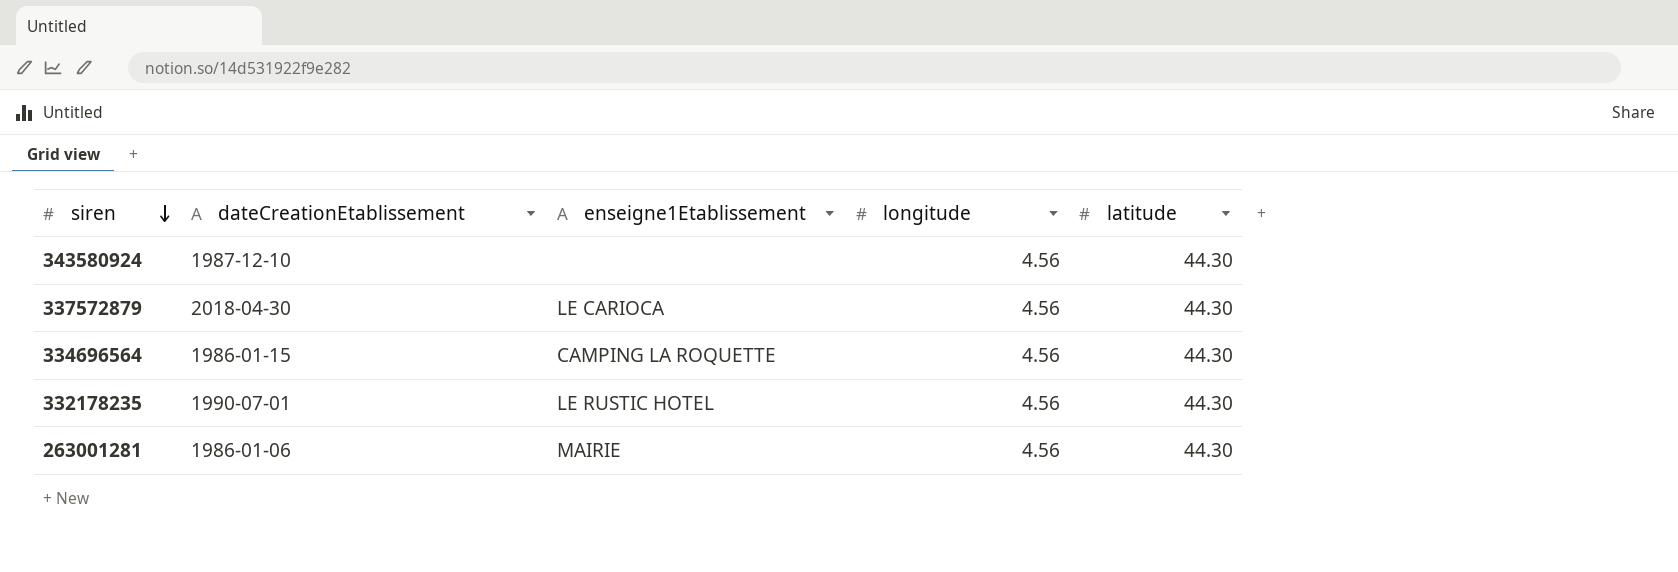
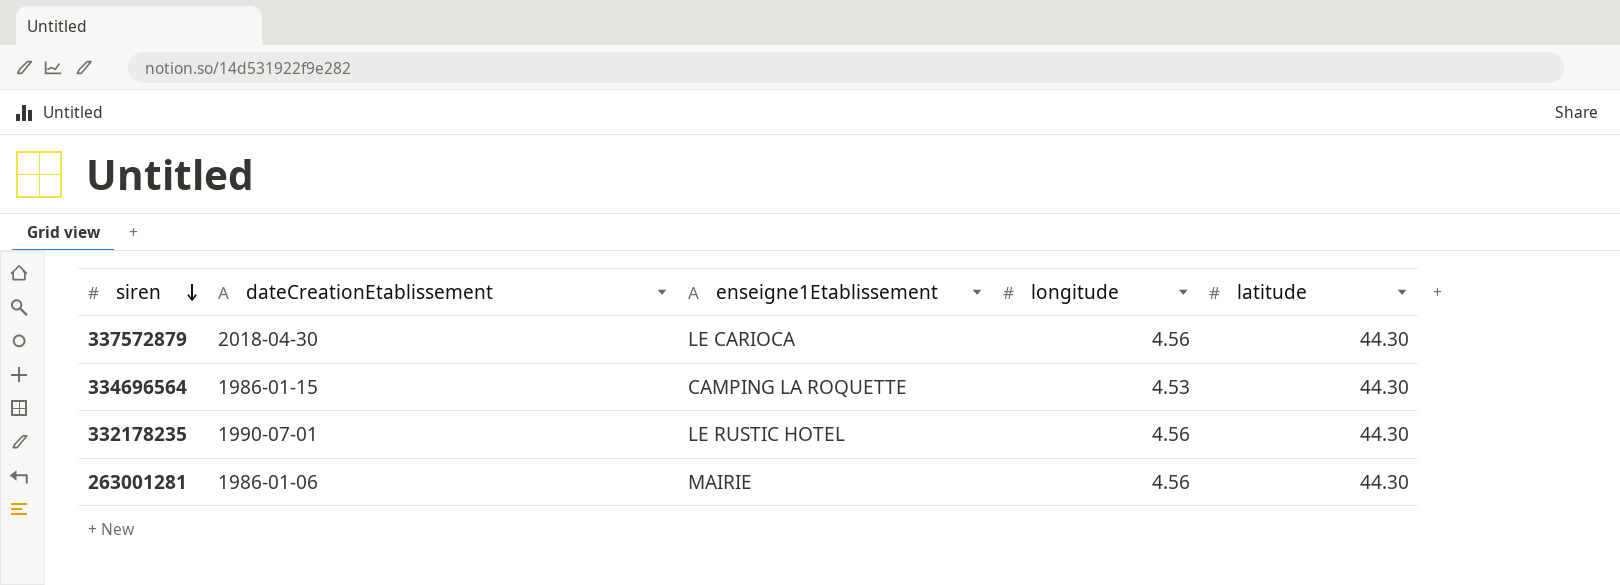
row 343580924: 1987-12-10 | none | 4.56 | 44.30 -> none
334696564 | longitude: 4.56 -> 4.53

